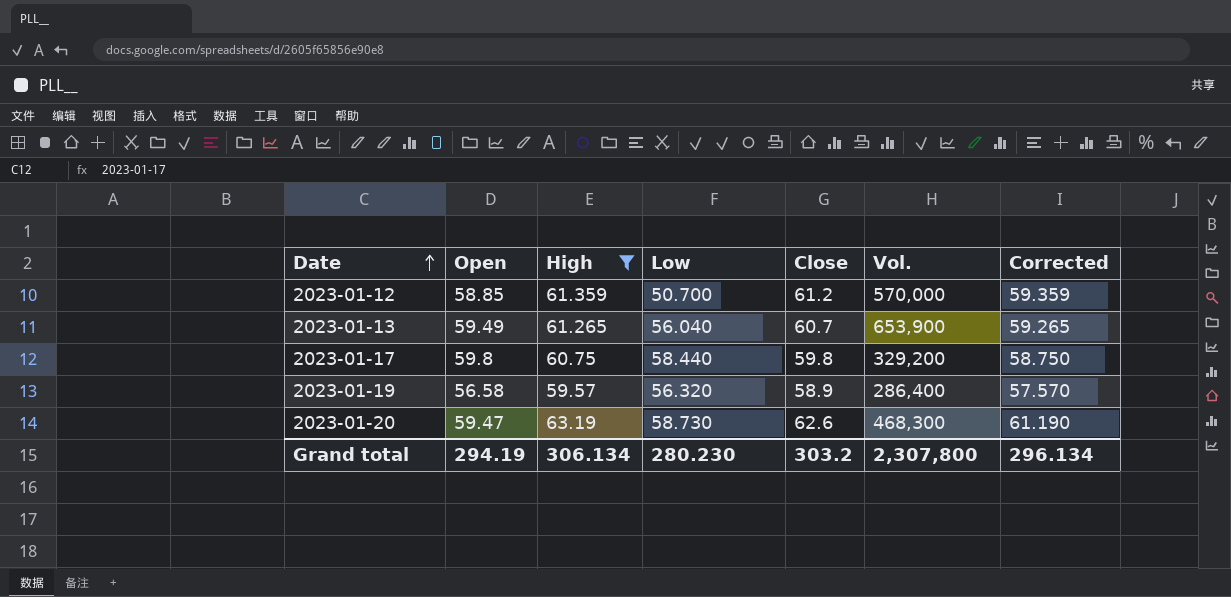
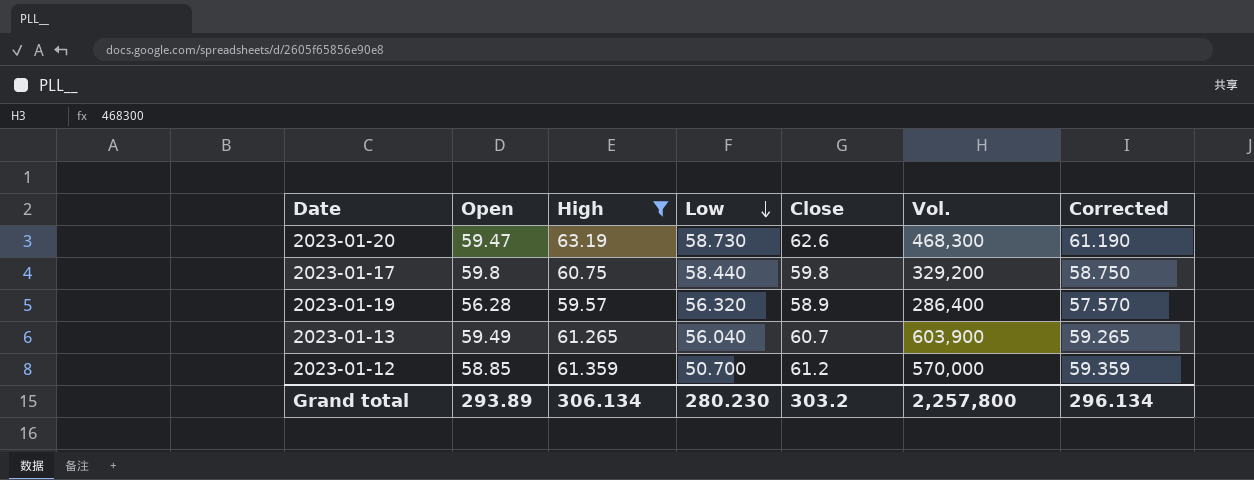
row order: Date ascending -> Low descending
2023-01-19 | Open: 56.58 -> 56.28
2023-01-13 | Vol.: 653,900 -> 603,900
Grand total | Open: 294.19 -> 293.89
Grand total | Vol.: 2,307,800 -> 2,257,800

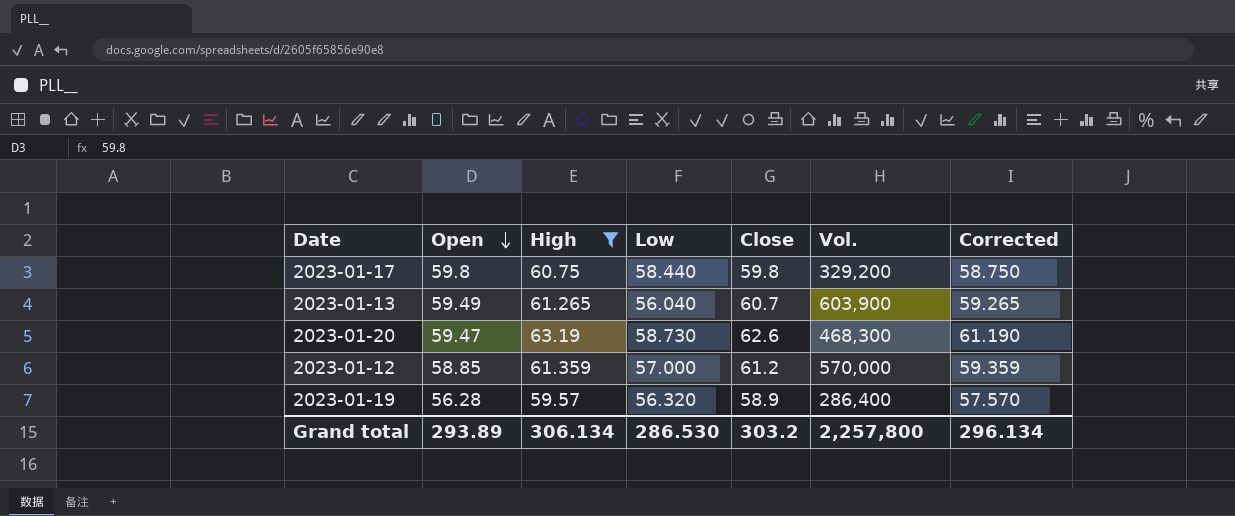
row order: Low descending -> Open descending
2023-01-12 | Low: 50.700 -> 57.000
Grand total | Low: 280.230 -> 286.530

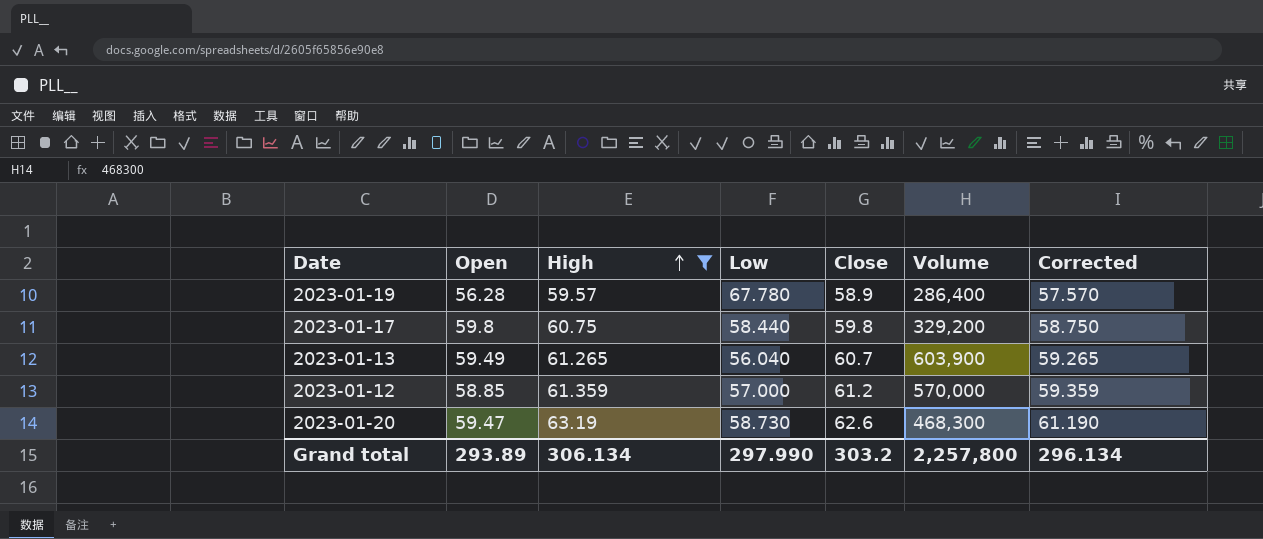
row order: Open descending -> High ascending
column name: Vol. -> Volume
2023-01-19 | Low: 56.320 -> 67.780
Grand total | Low: 286.530 -> 297.990

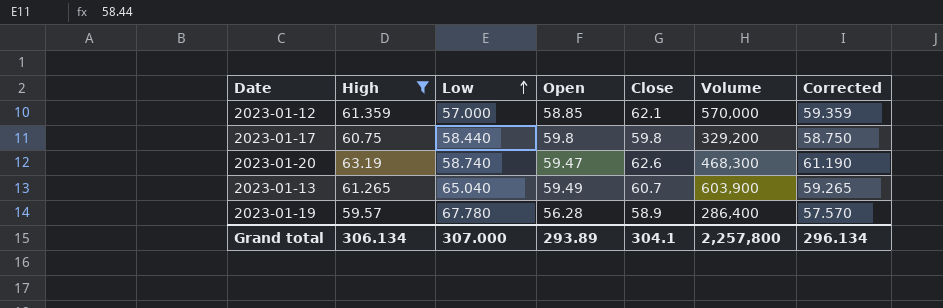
row order: High ascending -> Low ascending
column Open | position: 2 -> 4
2023-01-12 | Close: 61.2 -> 62.1
2023-01-20 | Low: 58.730 -> 58.740
2023-01-13 | Low: 56.040 -> 65.040
Grand total | Low: 297.990 -> 307.000
Grand total | Close: 303.2 -> 304.1

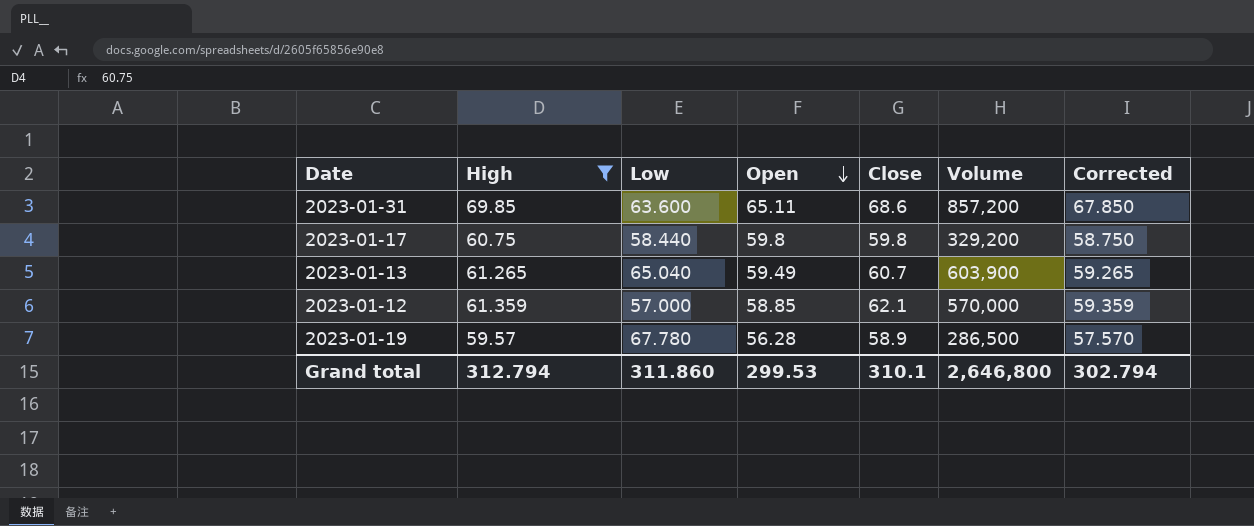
row order: Low ascending -> Open descending
row 2023-01-20: 63.19 | 58.740 | 59.47 | 62.6 | 468,300 | 61.190 -> none
row 2023-01-31: none -> 69.85 | 63.600 | 65.11 | 68.6 | 857,200 | 67.850
2023-01-19 | Volume: 286,400 -> 286,500
Grand total | High: 306.134 -> 312.794
Grand total | Low: 307.000 -> 311.860
Grand total | Open: 293.89 -> 299.53
Grand total | Close: 304.1 -> 310.1
Grand total | Volume: 2,257,800 -> 2,646,800
Grand total | Corrected: 296.134 -> 302.794

